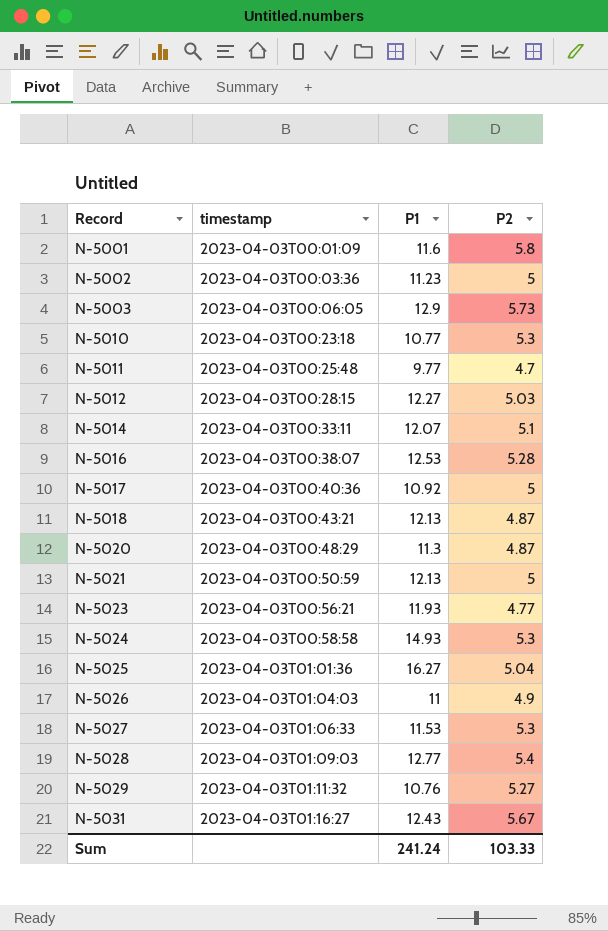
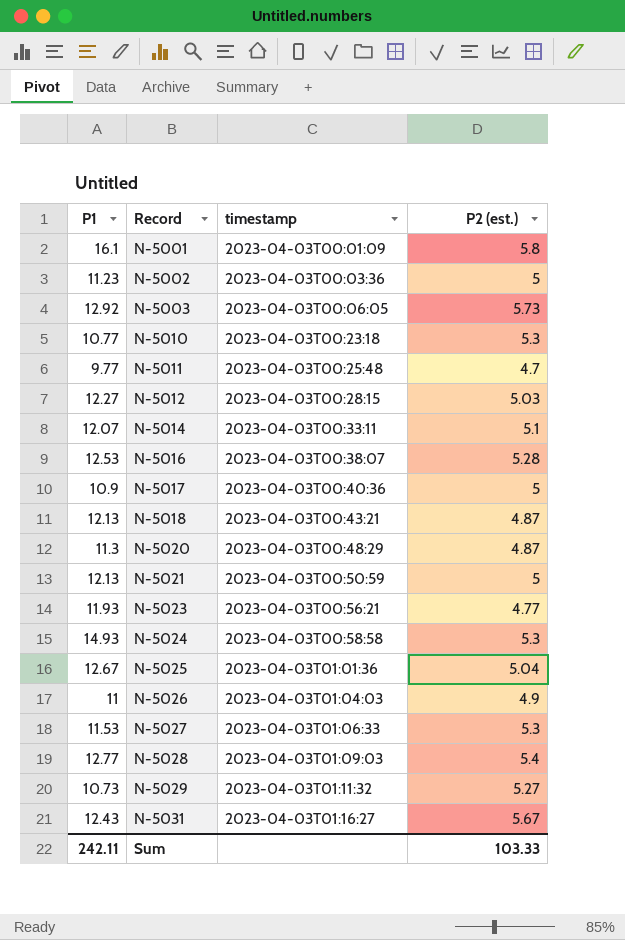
column P1 | position: 3 -> 1
column name: P2 -> P2 (est.)
N-5001 | P1: 11.6 -> 16.1
N-5003 | P1: 12.9 -> 12.92
N-5017 | P1: 10.92 -> 10.9
N-5025 | P1: 16.27 -> 12.67
N-5029 | P1: 10.76 -> 10.73
Sum | P1: 241.24 -> 242.11

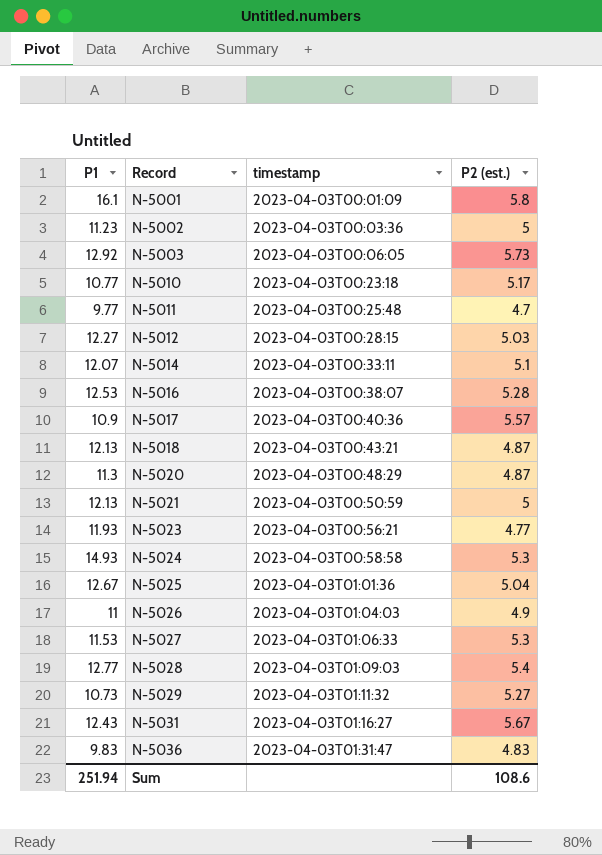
N-5010 | P2 (est.): 5.3 -> 5.17
N-5017 | P2 (est.): 5 -> 5.57
row N-5036: none -> 9.83 | 2023-04-03T01:31:47 | 4.83
Sum | P1: 242.11 -> 251.94
Sum | P2 (est.): 103.33 -> 108.6

